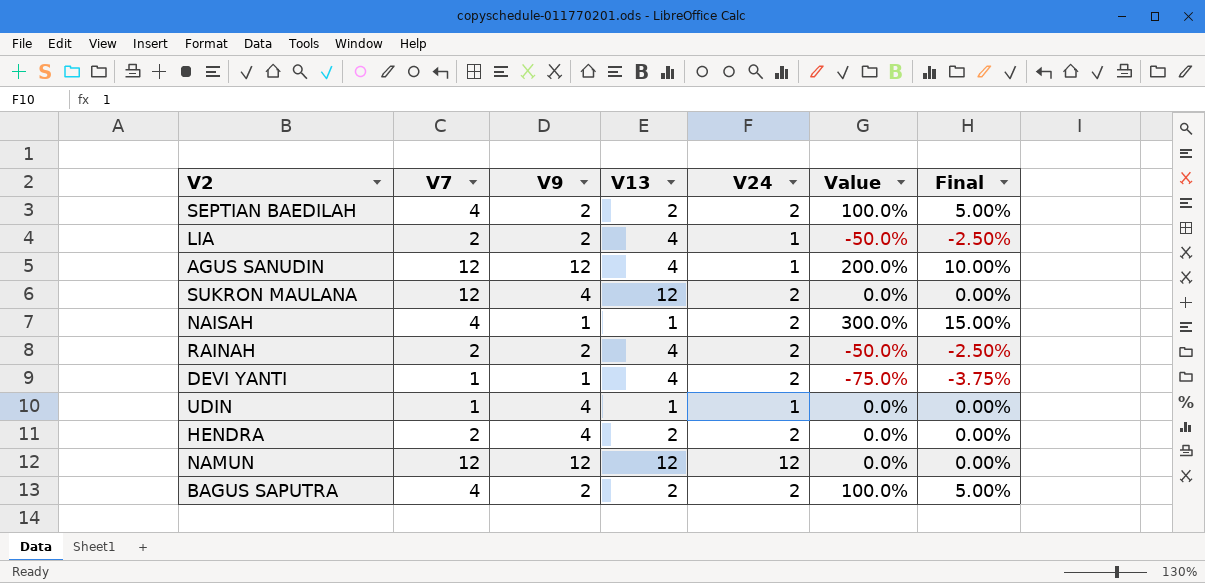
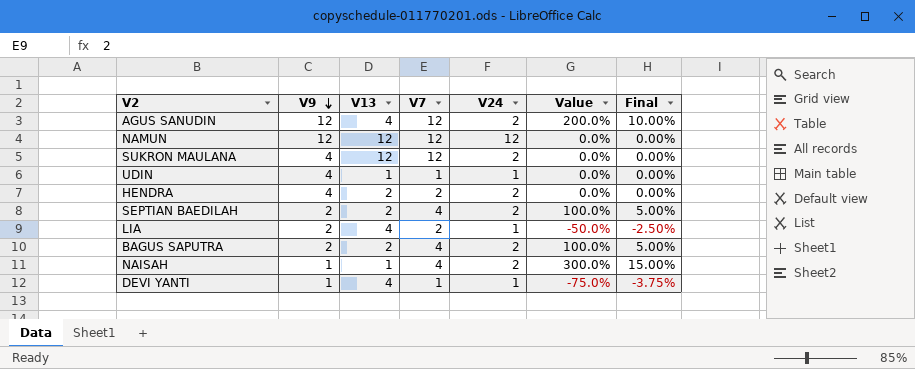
row order: none -> V9 descending
column V7 | position: 2 -> 4
row RAINAH: 2 | 2 | 4 | 2 | -50.0% | -2.50% -> none
AGUS SANUDIN | V24: 1 -> 2
DEVI YANTI | V24: 2 -> 1

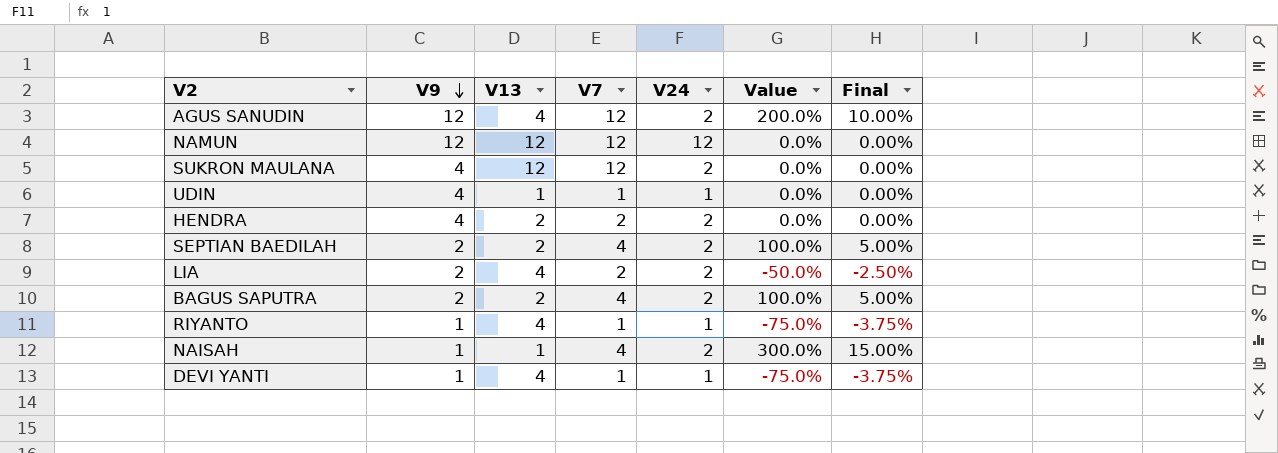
LIA | V24: 1 -> 2
row RIYANTO: none -> 1 | 4 | 1 | 1 | -75.0% | -3.75%

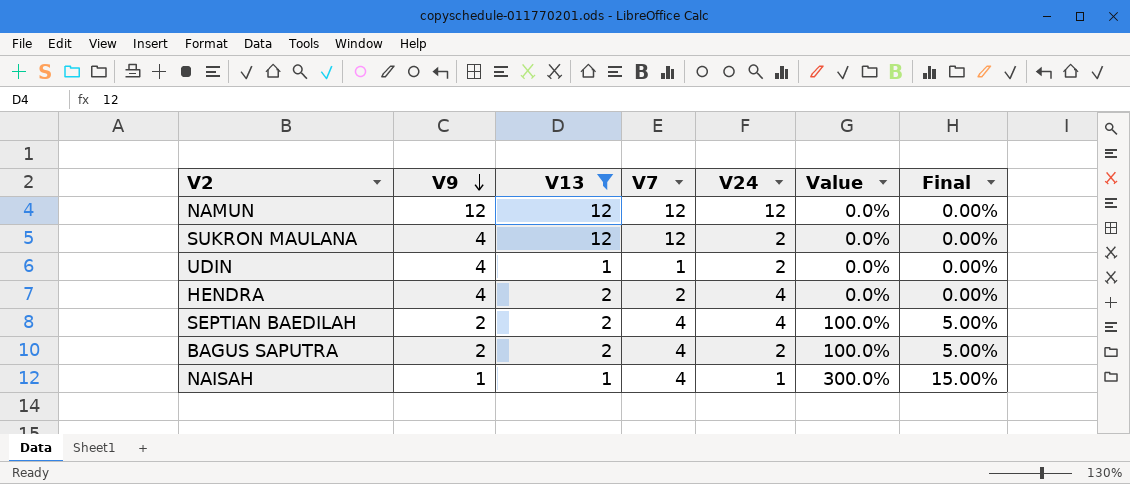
filter: none -> V13 != 4
UDIN | V24: 1 -> 2
HENDRA | V24: 2 -> 4
SEPTIAN BAEDILAH | V24: 2 -> 4
NAISAH | V24: 2 -> 1

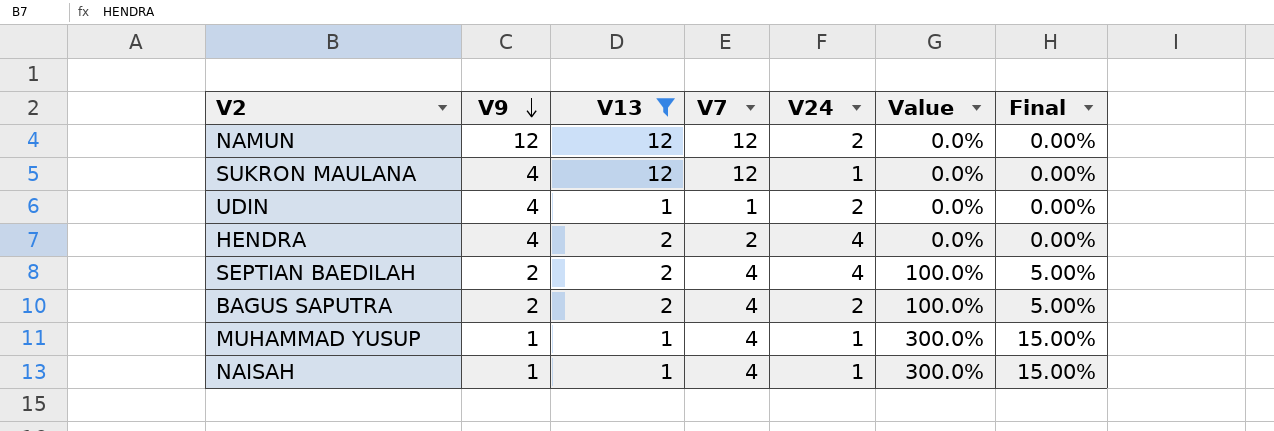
NAMUN | V24: 12 -> 2
SUKRON MAULANA | V24: 2 -> 1
row MUHAMMAD YUSUP: none -> 1 | 1 | 4 | 1 | 300.0% | 15.00%

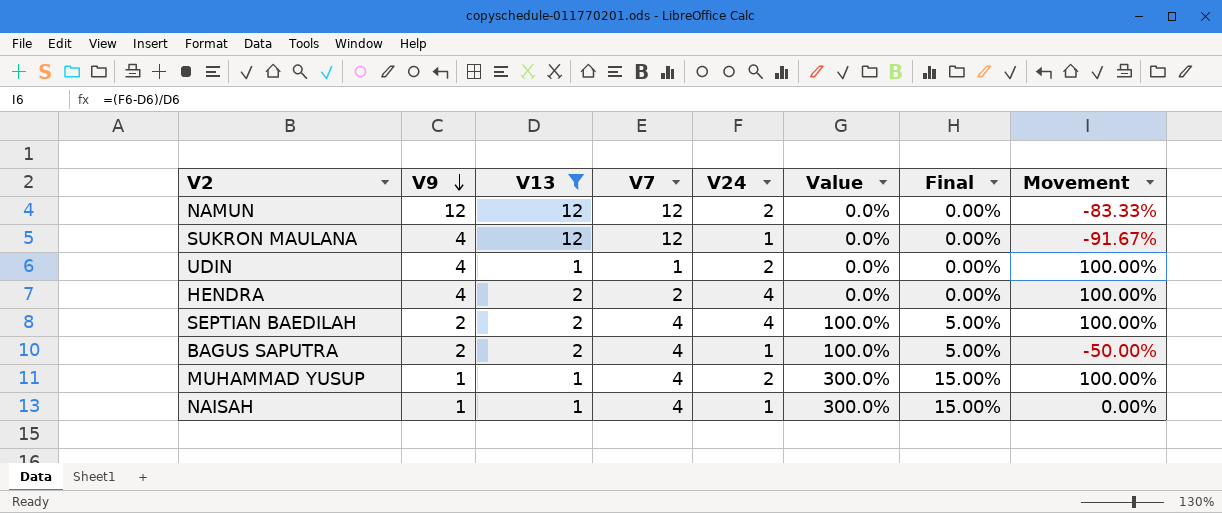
column Movement | formula: none -> ([V24] - [V13]) / [V13]
BAGUS SAPUTRA | V24: 2 -> 1
MUHAMMAD YUSUP | V24: 1 -> 2

